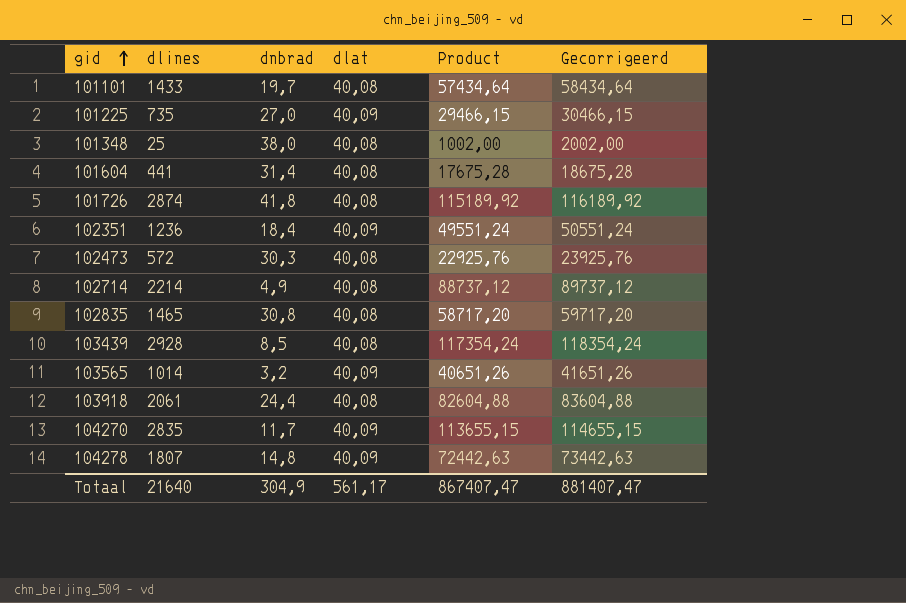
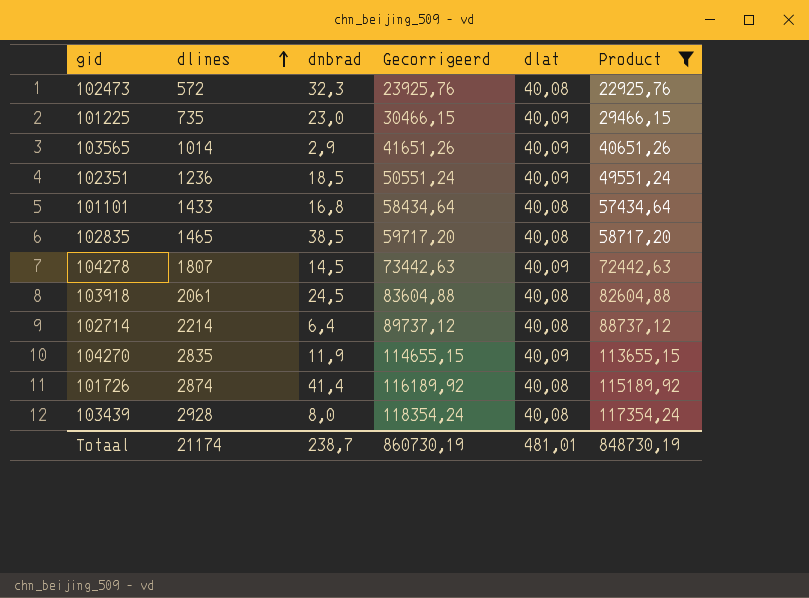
filter: none -> Product >= 22925,76
row order: gid ascending -> dlines ascending
column Gecorrigeerd | position: 6 -> 4
102473 | dnbrad: 30,3 -> 32,3
101225 | dnbrad: 27,0 -> 23,0
103565 | dnbrad: 3,2 -> 2,9
102351 | dnbrad: 18,4 -> 18,5
101101 | dnbrad: 19,7 -> 16,8
102835 | dnbrad: 30,8 -> 38,5
104278 | dnbrad: 14,8 -> 14,5
103918 | dnbrad: 24,4 -> 24,5
102714 | dnbrad: 4,9 -> 6,4
104270 | dnbrad: 11,7 -> 11,9
101726 | dnbrad: 41,8 -> 41,4
103439 | dnbrad: 8,5 -> 8,0
Totaal | dlines: 21640 -> 21174
Totaal | dnbrad: 304,9 -> 238,7
Totaal | Gecorrigeerd: 881407,47 -> 860730,19
Totaal | dlat: 561,17 -> 481,01
Totaal | Product: 867407,47 -> 848730,19

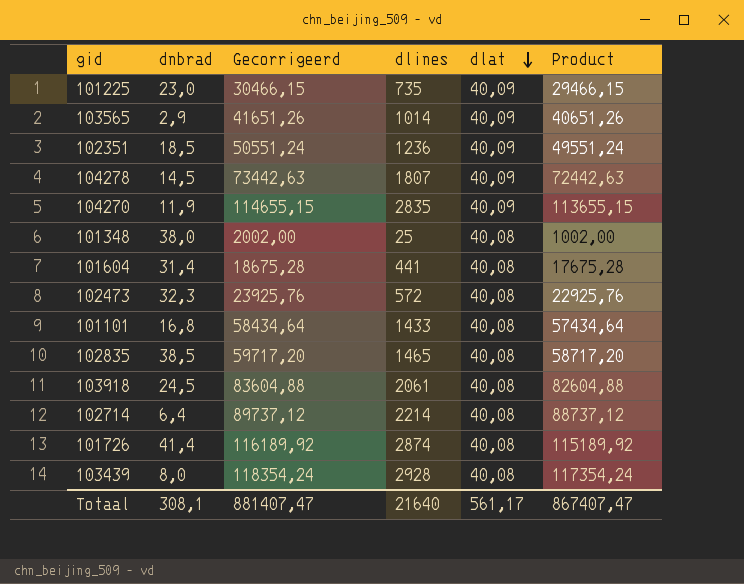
filter: Product >= 22925,76 -> none
row order: dlines ascending -> dlat descending
column dlines | position: 2 -> 4
Totaal | dnbrad: 238,7 -> 308,1
Totaal | Gecorrigeerd: 860730,19 -> 881407,47
Totaal | dlines: 21174 -> 21640
Totaal | dlat: 481,01 -> 561,17
Totaal | Product: 848730,19 -> 867407,47

